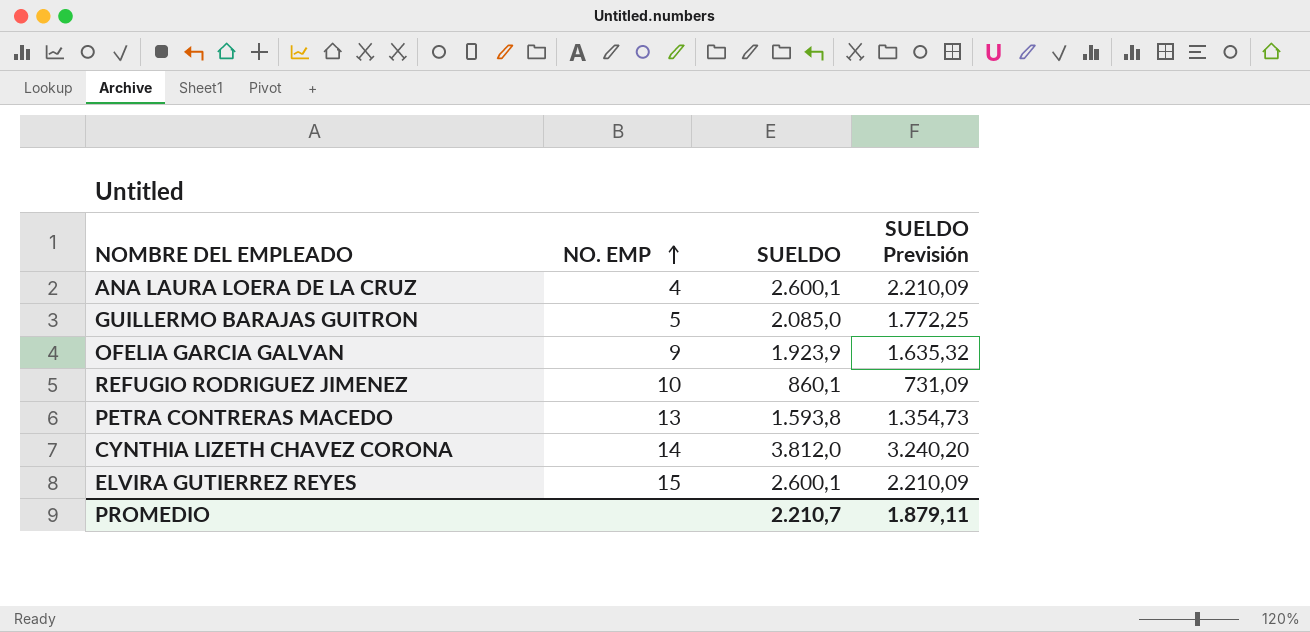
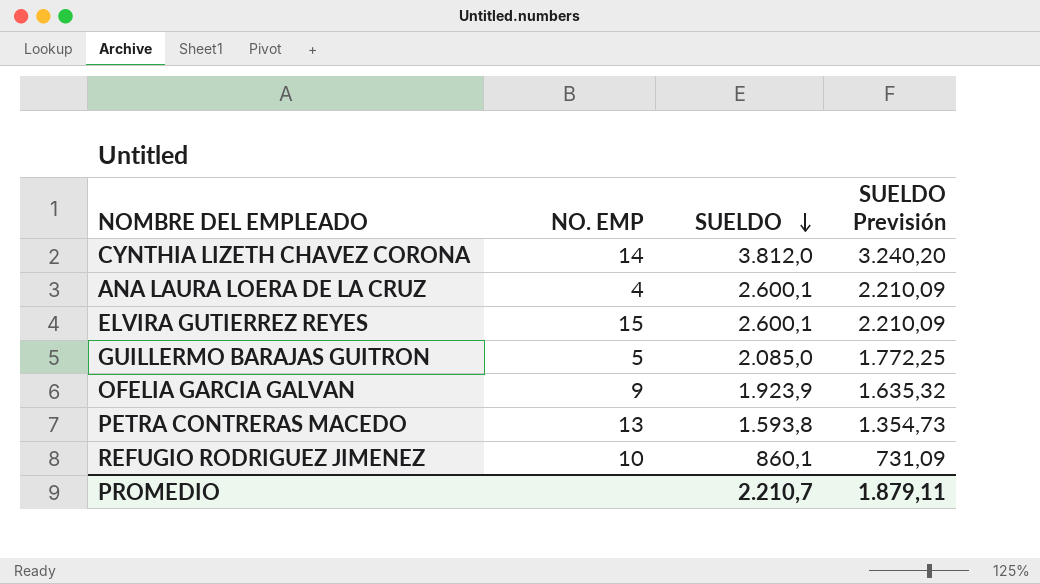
row order: NO. EMP ascending -> SUELDO descending

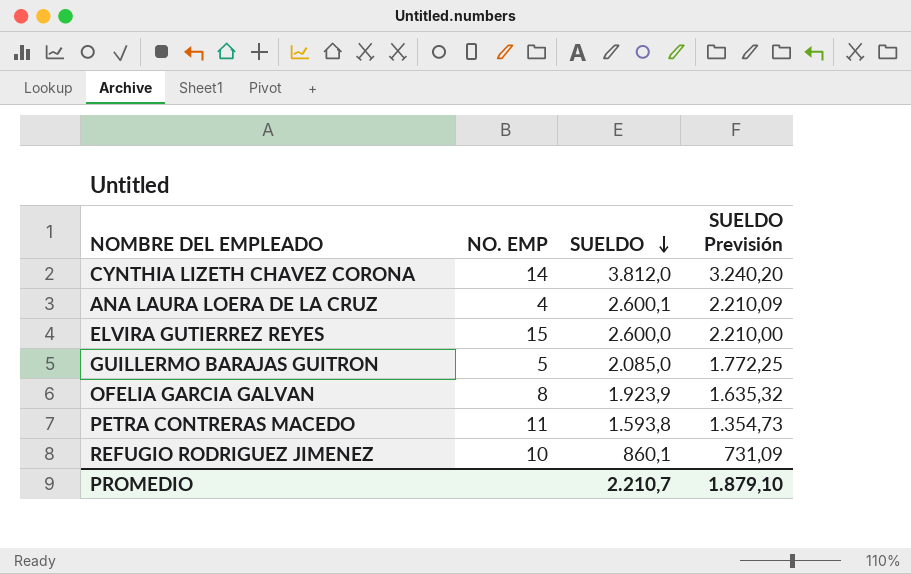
ELVIRA GUTIERREZ REYES | SUELDO: 2.600,1 -> 2.600,0
ELVIRA GUTIERREZ REYES | SUELDO Previsión: 2.210,09 -> 2.210,00
OFELIA GARCIA GALVAN | NO. EMP: 9 -> 8
PETRA CONTRERAS MACEDO | NO. EMP: 13 -> 11
PROMEDIO | SUELDO Previsión: 1.879,11 -> 1.879,10

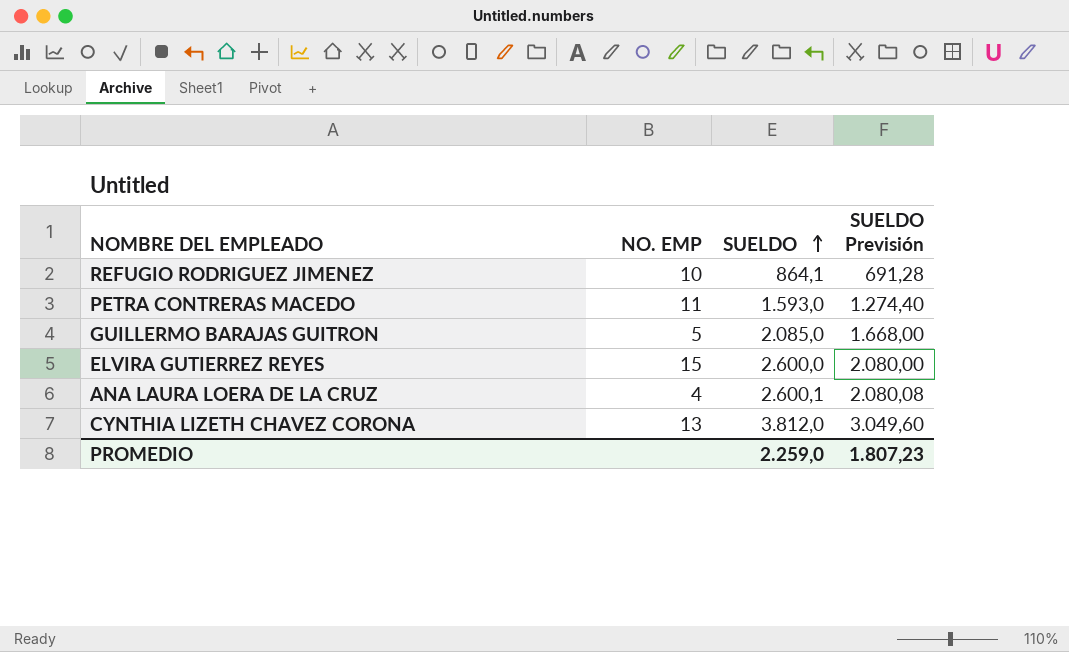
row order: SUELDO descending -> SUELDO ascending
column SUELDO Previsión | formula: [SUELDO] * 0,85 -> [SUELDO] * 0,8
row OFELIA GARCIA GALVAN: 8 | 1.923,9 | 1.635,32 -> none
REFUGIO RODRIGUEZ JIMENEZ | SUELDO: 860,1 -> 864,1
PETRA CONTRERAS MACEDO | SUELDO: 1.593,8 -> 1.593,0
CYNTHIA LIZETH CHAVEZ CORONA | NO. EMP: 14 -> 13
PROMEDIO | SUELDO: 2.210,7 -> 2.259,0
PROMEDIO | SUELDO Previsión: 1.879,10 -> 1.807,23

